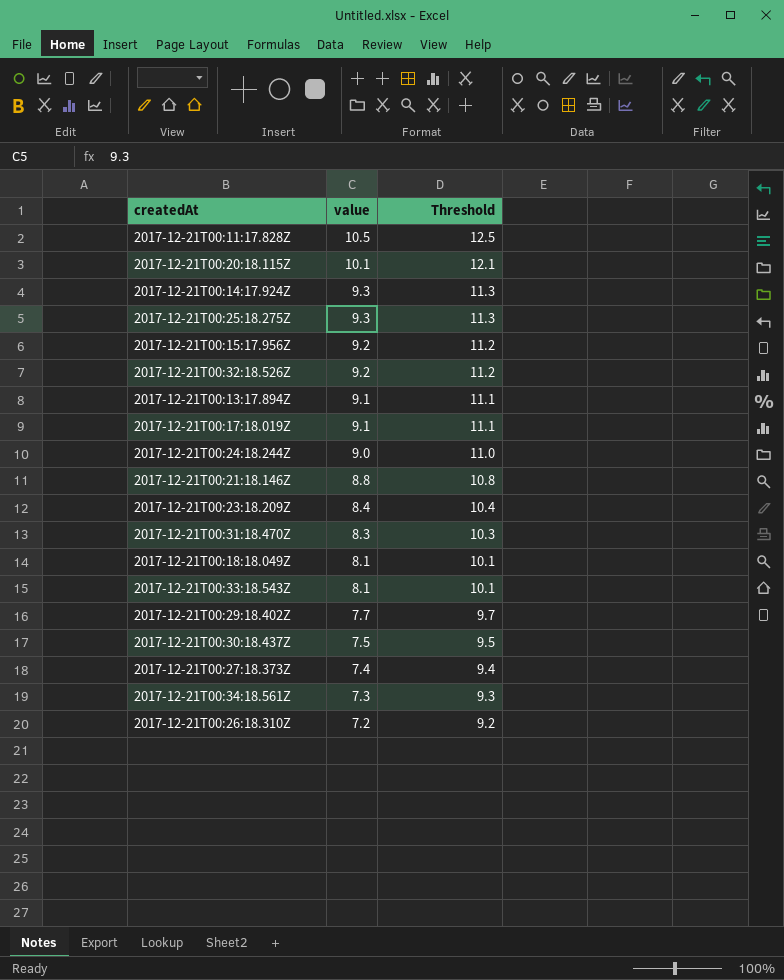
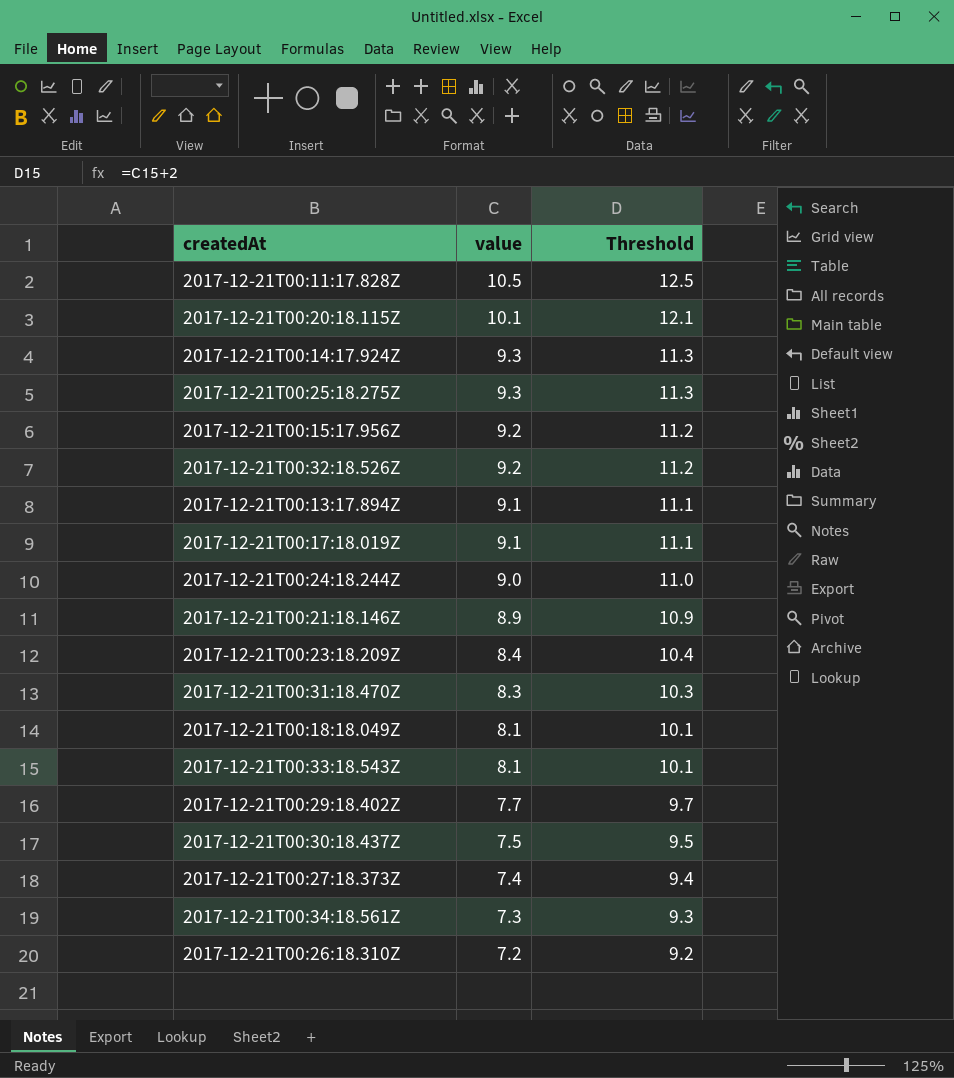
2017-12-21T00:21:18.146Z | value: 8.8 -> 8.9
2017-12-21T00:21:18.146Z | Threshold: 10.8 -> 10.9

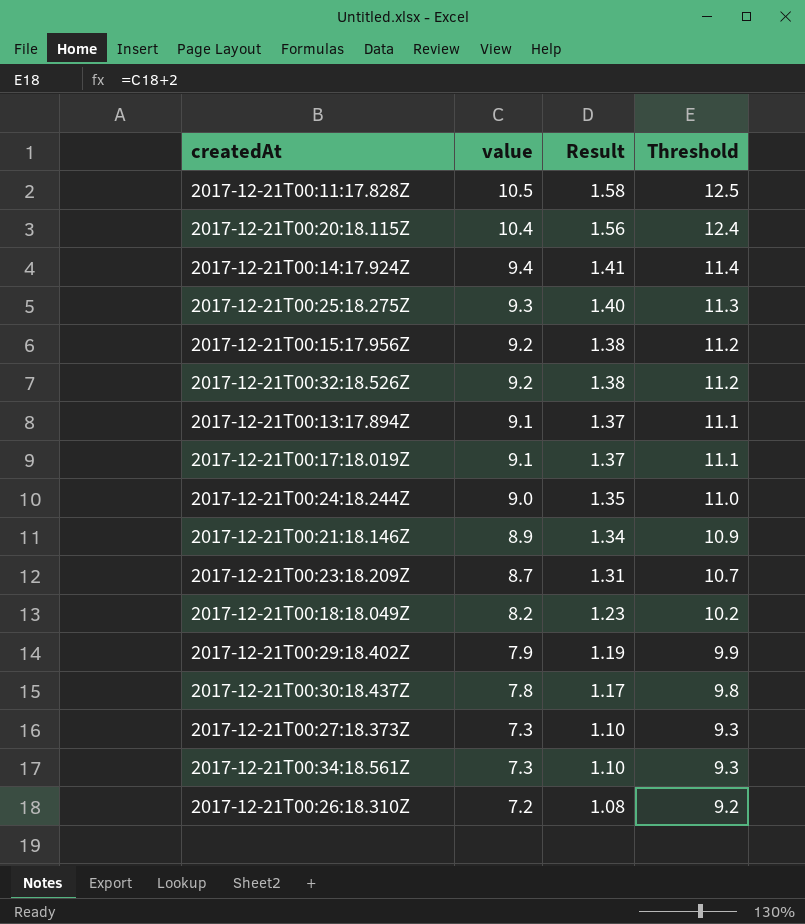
column Result | formula: none -> [value] * 0.15
row 2017-12-21T00:31:18.470Z: 8.3 | 10.3 -> none
row 2017-12-21T00:33:18.543Z: 8.1 | 10.1 -> none
2017-12-21T00:20:18.115Z | value: 10.1 -> 10.4
2017-12-21T00:20:18.115Z | Threshold: 12.1 -> 12.4
2017-12-21T00:14:17.924Z | value: 9.3 -> 9.4
2017-12-21T00:14:17.924Z | Threshold: 11.3 -> 11.4
2017-12-21T00:23:18.209Z | value: 8.4 -> 8.7
2017-12-21T00:23:18.209Z | Threshold: 10.4 -> 10.7
2017-12-21T00:18:18.049Z | value: 8.1 -> 8.2
2017-12-21T00:18:18.049Z | Threshold: 10.1 -> 10.2
2017-12-21T00:29:18.402Z | value: 7.7 -> 7.9
2017-12-21T00:29:18.402Z | Threshold: 9.7 -> 9.9
2017-12-21T00:30:18.437Z | value: 7.5 -> 7.8
2017-12-21T00:30:18.437Z | Threshold: 9.5 -> 9.8
2017-12-21T00:27:18.373Z | value: 7.4 -> 7.3
2017-12-21T00:27:18.373Z | Threshold: 9.4 -> 9.3

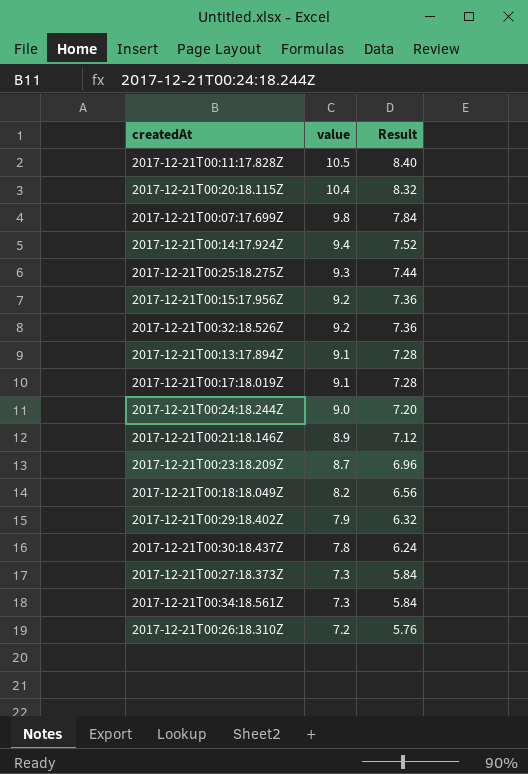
column Threshold | formula: [value] + 2 -> none
column Result | formula: [value] * 0.15 -> [value] * 0.8
row 2017-12-21T00:07:17.699Z: none -> 9.8 | 7.84

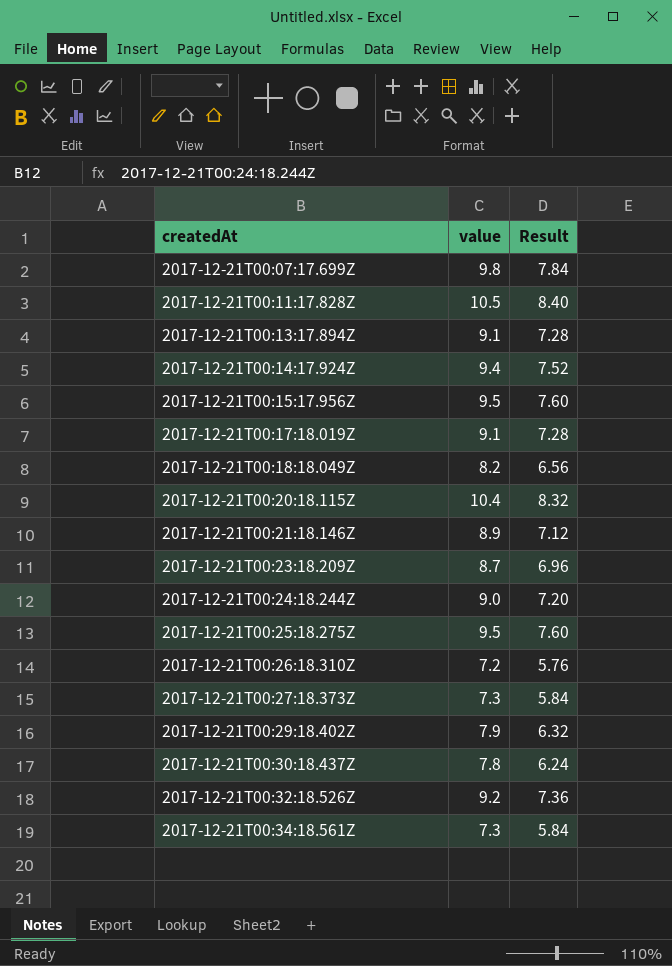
row order: value descending -> createdAt ascending
2017-12-21T00:15:17.956Z | value: 9.2 -> 9.5
2017-12-21T00:15:17.956Z | Result: 7.36 -> 7.60
2017-12-21T00:25:18.275Z | value: 9.3 -> 9.5
2017-12-21T00:25:18.275Z | Result: 7.44 -> 7.60

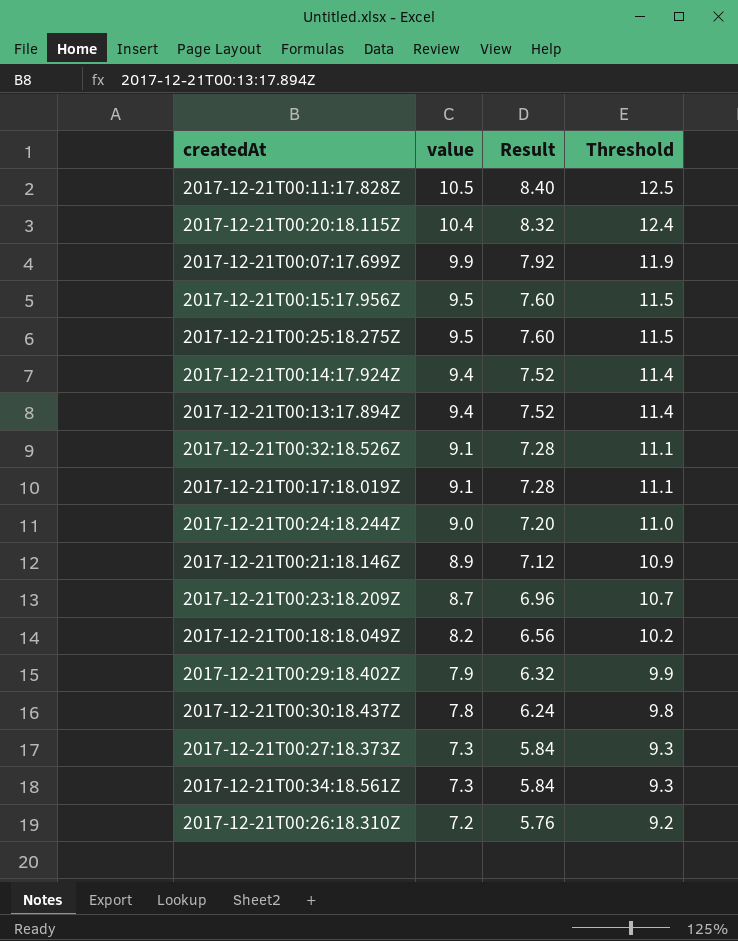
row order: createdAt ascending -> value descending
column Threshold | formula: none -> [value] + 2
2017-12-21T00:07:17.699Z | value: 9.8 -> 9.9
2017-12-21T00:07:17.699Z | Result: 7.84 -> 7.92
2017-12-21T00:13:17.894Z | value: 9.1 -> 9.4
2017-12-21T00:13:17.894Z | Result: 7.28 -> 7.52
2017-12-21T00:32:18.526Z | value: 9.2 -> 9.1
2017-12-21T00:32:18.526Z | Result: 7.36 -> 7.28

